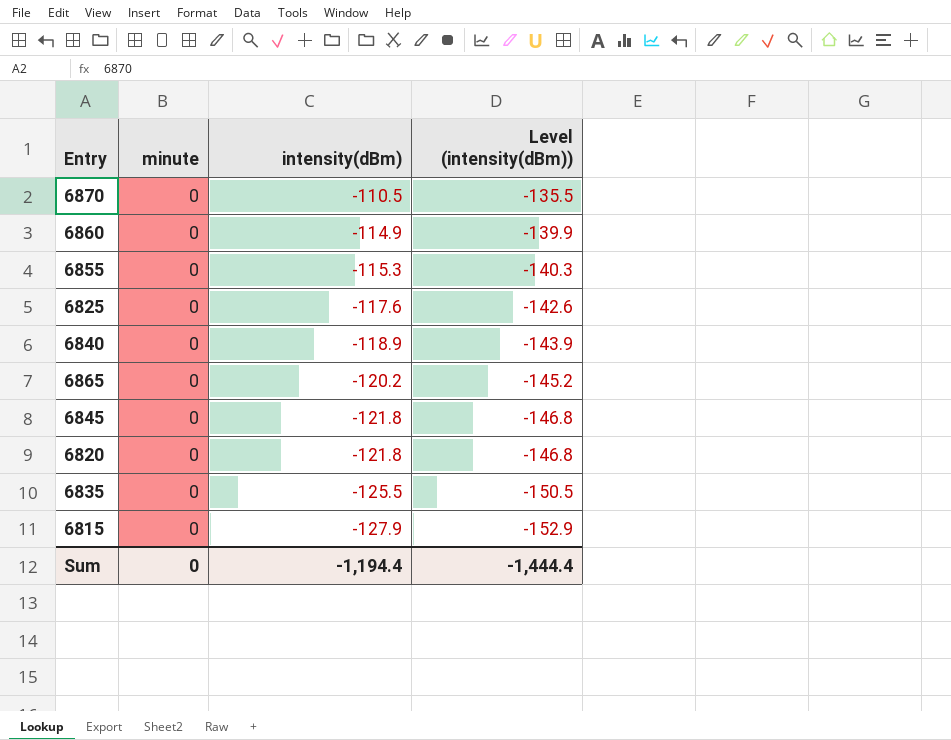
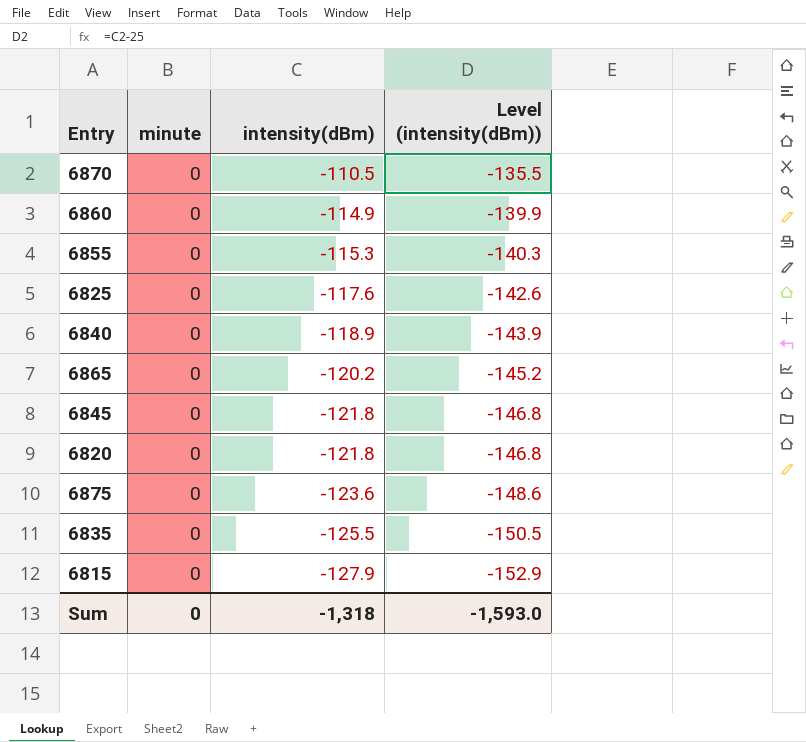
row 6875: none -> 0 | -123.6 | -148.6
Sum | intensity(dBm): -1,194.4 -> -1,318
Sum | Level (intensity(dBm)): -1,444.4 -> -1,593.0

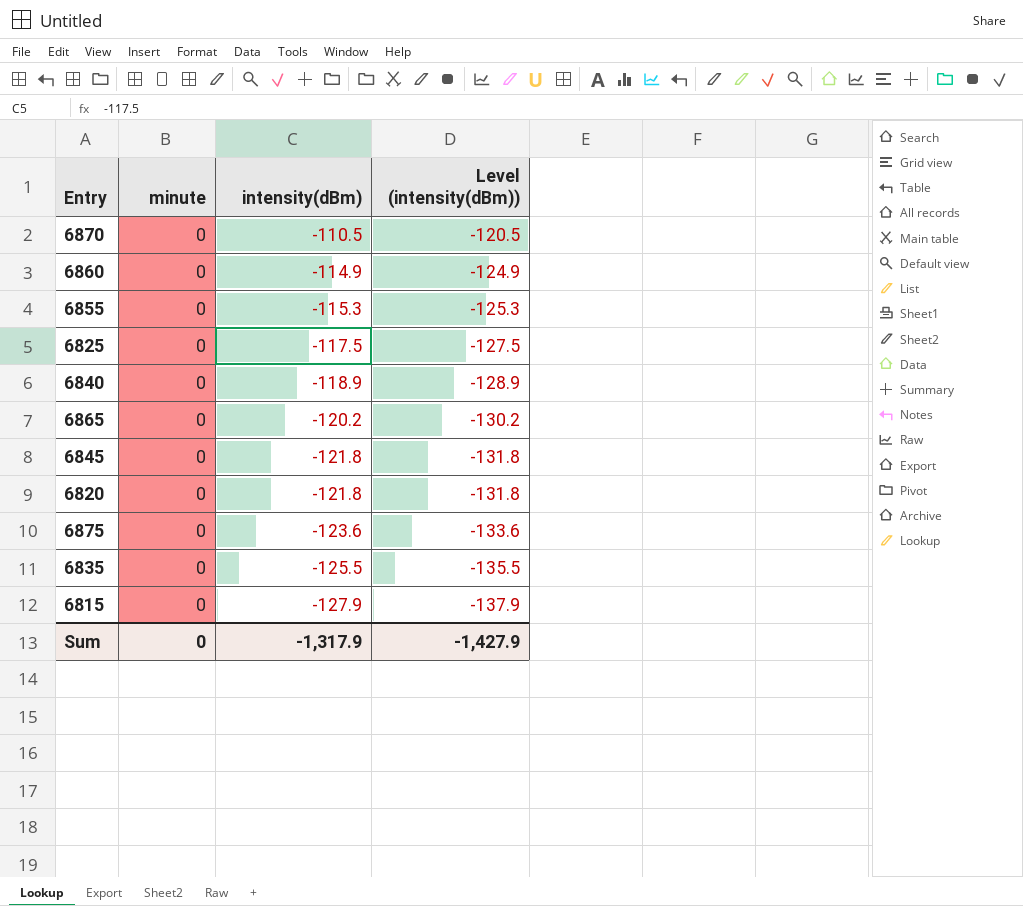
column Level (intensity(dBm)) | formula: [intensity(dBm)] - 25 -> [intensity(dBm)] - 10
6825 | intensity(dBm): -117.6 -> -117.5
Sum | intensity(dBm): -1,318 -> -1,317.9
Sum | Level (intensity(dBm)): -1,593.0 -> -1,427.9

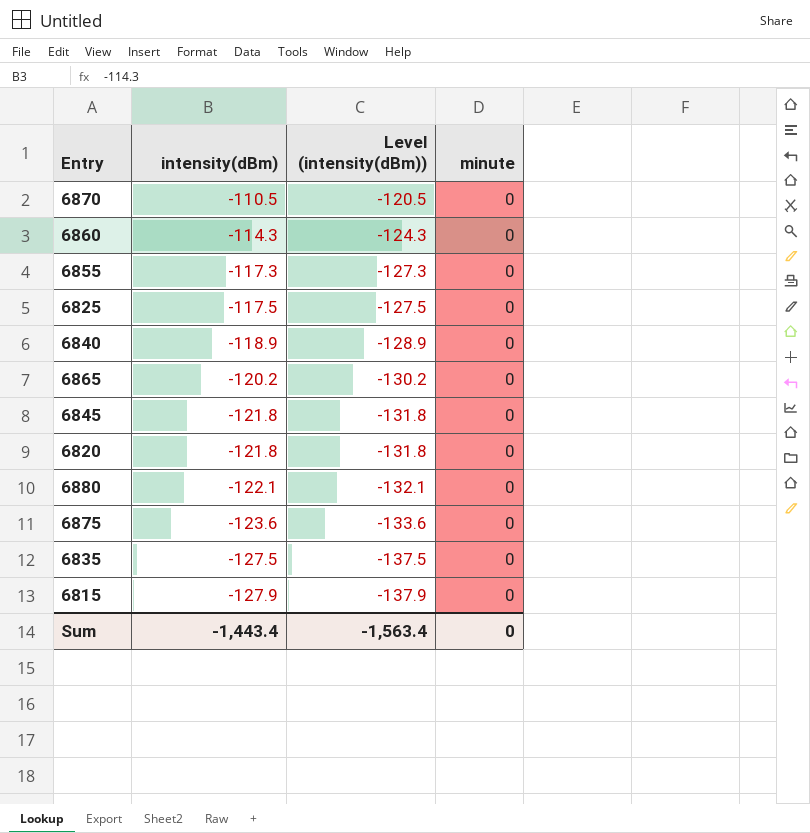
column minute | position: 2 -> 4
6860 | intensity(dBm): -114.9 -> -114.3
6860 | Level (intensity(dBm)): -124.9 -> -124.3
6855 | intensity(dBm): -115.3 -> -117.3
6855 | Level (intensity(dBm)): -125.3 -> -127.3
row 6880: none -> -122.1 | -132.1 | 0
6835 | intensity(dBm): -125.5 -> -127.5
6835 | Level (intensity(dBm)): -135.5 -> -137.5
Sum | intensity(dBm): -1,317.9 -> -1,443.4
Sum | Level (intensity(dBm)): -1,427.9 -> -1,563.4

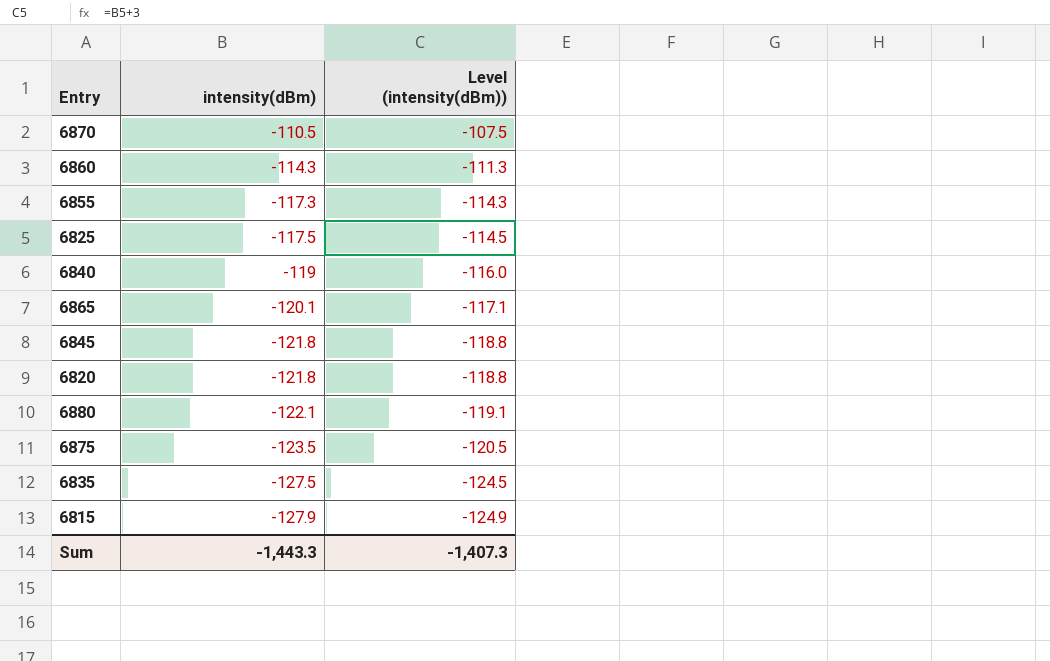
column minute | position: 4 -> none
column Level (intensity(dBm)) | formula: [intensity(dBm)] - 10 -> [intensity(dBm)] + 3
6840 | intensity(dBm): -118.9 -> -119
6865 | intensity(dBm): -120.2 -> -120.1
6875 | intensity(dBm): -123.6 -> -123.5
Sum | intensity(dBm): -1,443.4 -> -1,443.3
Sum | Level (intensity(dBm)): -1,563.4 -> -1,407.3

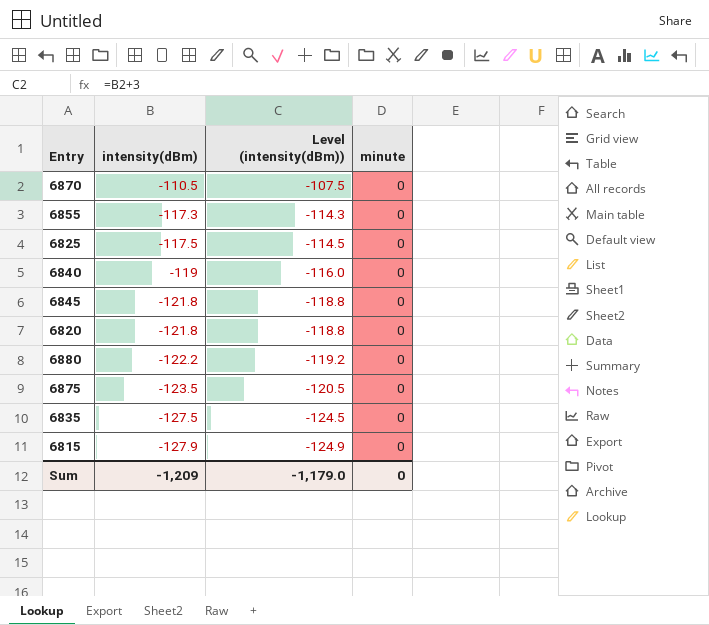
column minute | position: none -> 4
row 6860: -114.3 | -111.3 -> none
row 6865: -120.1 | -117.1 -> none
6880 | intensity(dBm): -122.1 -> -122.2
6880 | Level (intensity(dBm)): -119.1 -> -119.2
Sum | intensity(dBm): -1,443.3 -> -1,209
Sum | Level (intensity(dBm)): -1,407.3 -> -1,179.0

